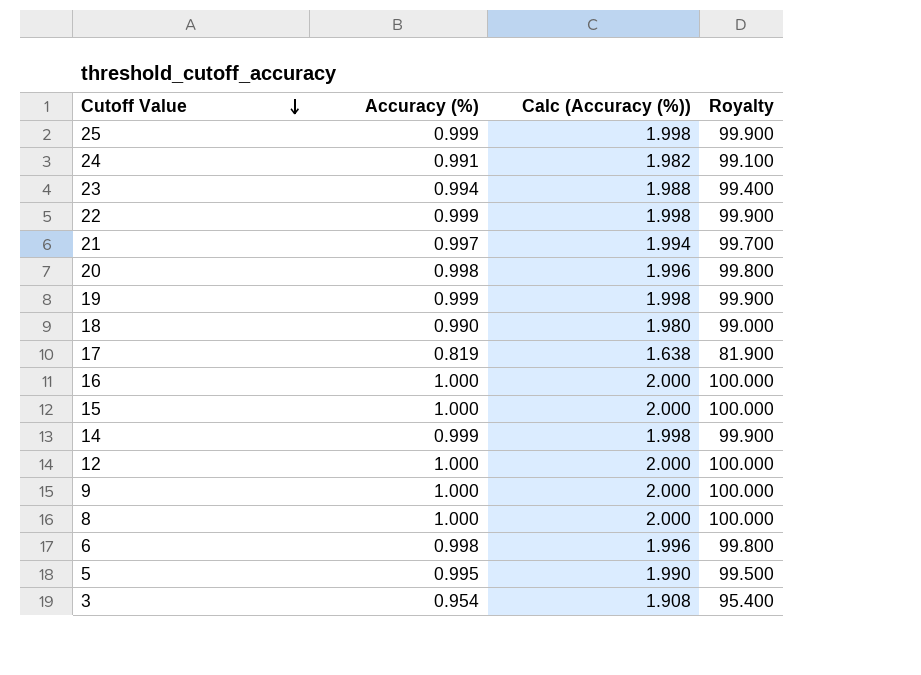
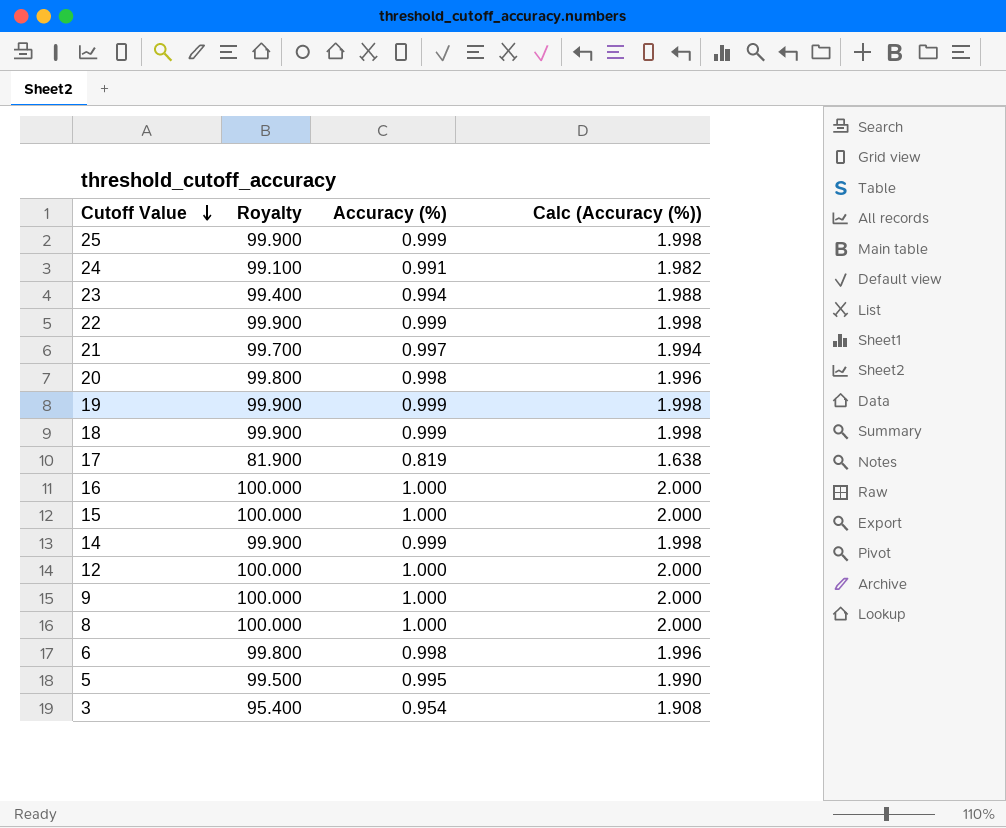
column Royalty | position: 4 -> 2
18 | Royalty: 99.000 -> 99.900
18 | Accuracy (%): 0.990 -> 0.999
18 | Calc (Accuracy (%)): 1.980 -> 1.998

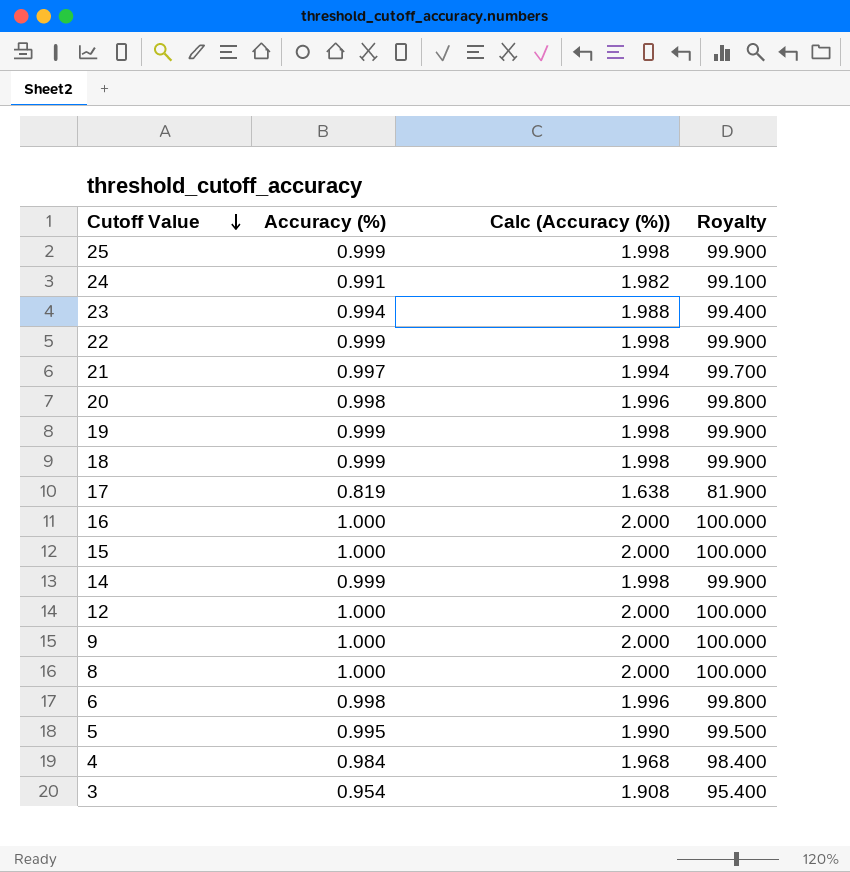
column Royalty | position: 2 -> 4
row 4: none -> 0.984 | 1.968 | 98.400

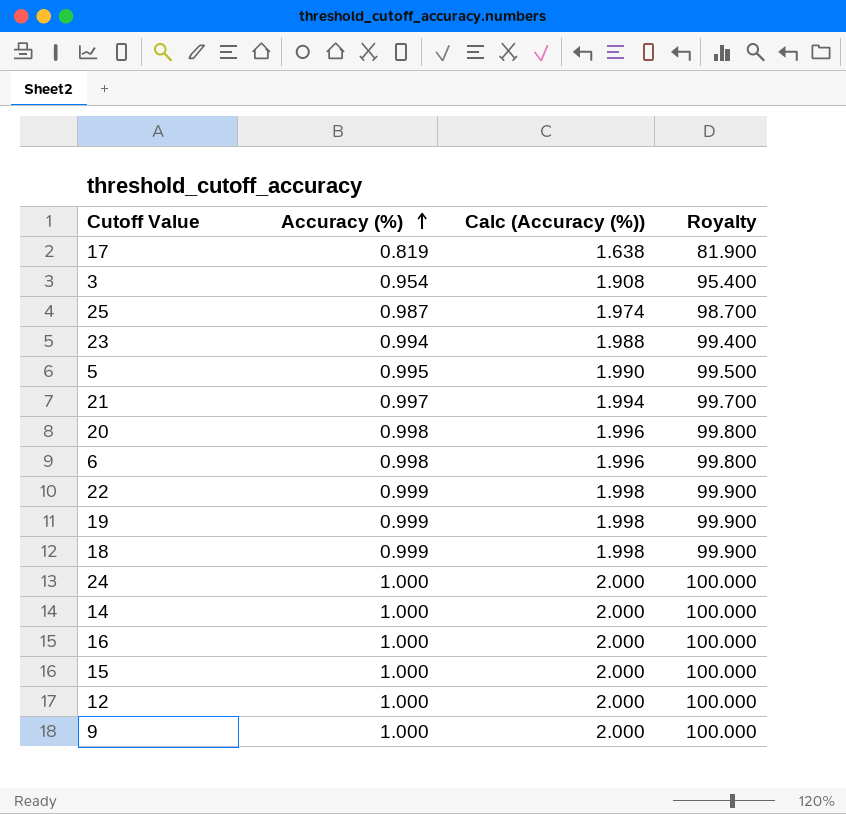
row order: Cutoff Value descending -> Accuracy (%) ascending
row 8: 1.000 | 2.000 | 100.000 -> none
row 4: 0.984 | 1.968 | 98.400 -> none
25 | Accuracy (%): 0.999 -> 0.987
25 | Calc (Accuracy (%)): 1.998 -> 1.974
25 | Royalty: 99.900 -> 98.700
24 | Accuracy (%): 0.991 -> 1.000
24 | Calc (Accuracy (%)): 1.982 -> 2.000
24 | Royalty: 99.100 -> 100.000
14 | Accuracy (%): 0.999 -> 1.000
14 | Calc (Accuracy (%)): 1.998 -> 2.000
14 | Royalty: 99.900 -> 100.000

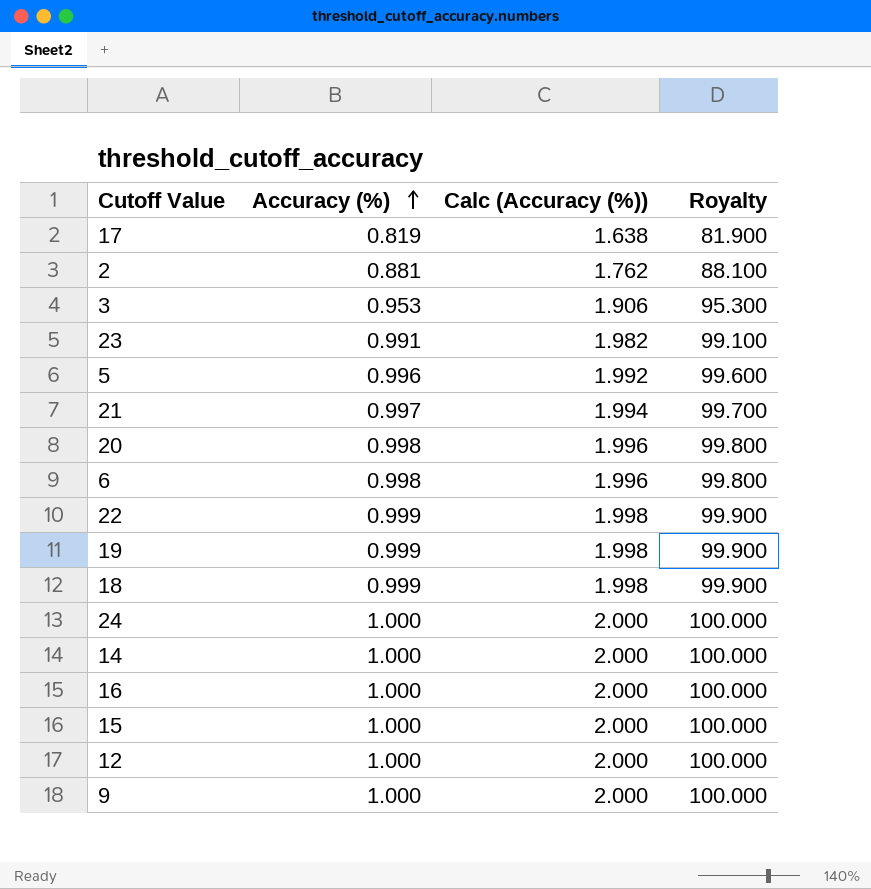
row 25: 0.987 | 1.974 | 98.700 -> none
row 2: none -> 0.881 | 1.762 | 88.100
3 | Accuracy (%): 0.954 -> 0.953
3 | Calc (Accuracy (%)): 1.908 -> 1.906
3 | Royalty: 95.400 -> 95.300
23 | Accuracy (%): 0.994 -> 0.991
23 | Calc (Accuracy (%)): 1.988 -> 1.982
23 | Royalty: 99.400 -> 99.100
5 | Accuracy (%): 0.995 -> 0.996
5 | Calc (Accuracy (%)): 1.990 -> 1.992
5 | Royalty: 99.500 -> 99.600

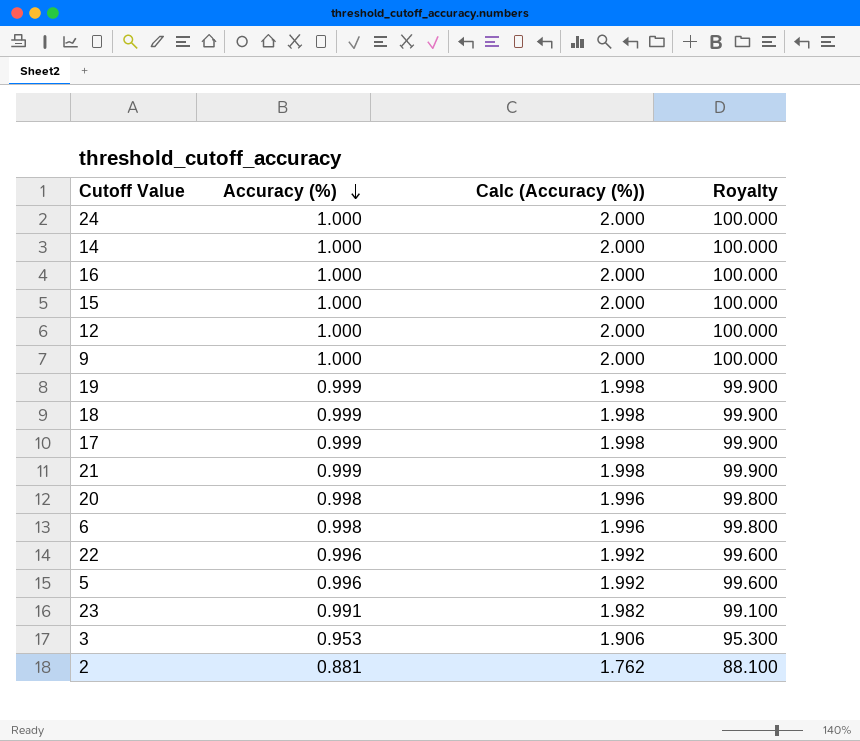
row order: Accuracy (%) ascending -> Accuracy (%) descending
17 | Accuracy (%): 0.819 -> 0.999
17 | Calc (Accuracy (%)): 1.638 -> 1.998
17 | Royalty: 81.900 -> 99.900
21 | Accuracy (%): 0.997 -> 0.999
21 | Calc (Accuracy (%)): 1.994 -> 1.998
21 | Royalty: 99.700 -> 99.900
22 | Accuracy (%): 0.999 -> 0.996
22 | Calc (Accuracy (%)): 1.998 -> 1.992
22 | Royalty: 99.900 -> 99.600

